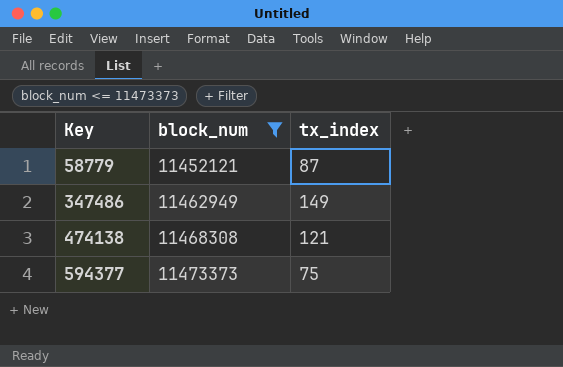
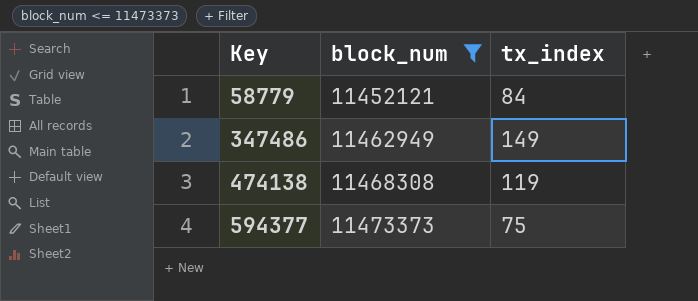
58779 | tx_index: 87 -> 84
474138 | tx_index: 121 -> 119

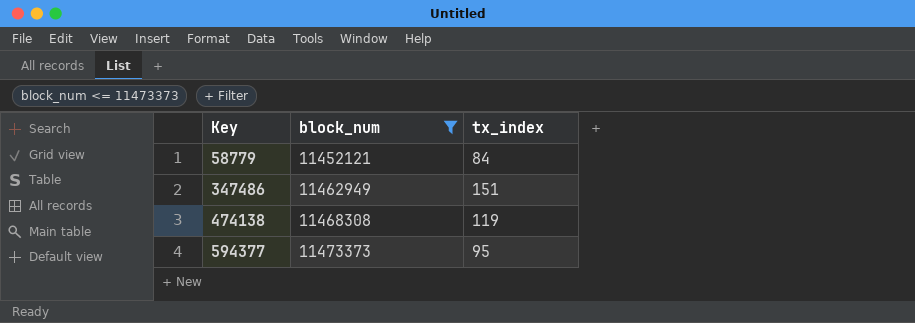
347486 | tx_index: 149 -> 151
594377 | tx_index: 75 -> 95

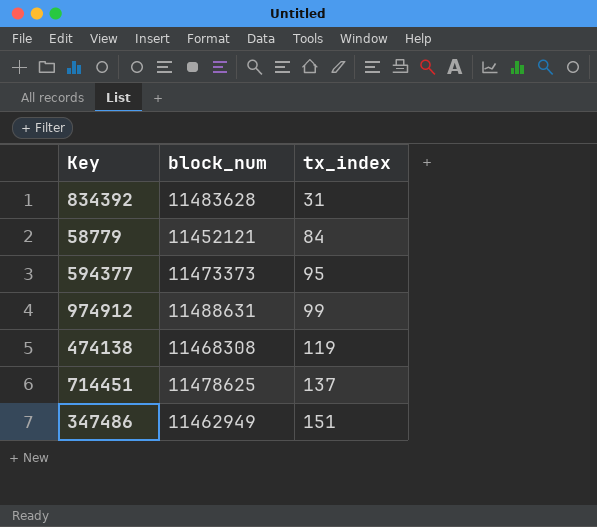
filter: block_num <= 11473373 -> none
row order: Key ascending -> tx_index ascending

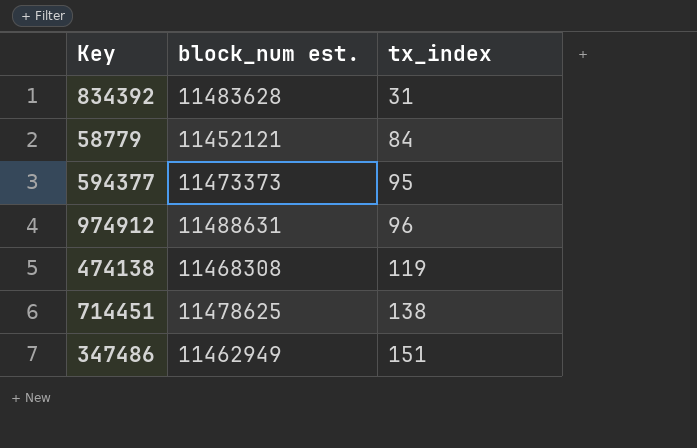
column name: block_num -> block_num est.
974912 | tx_index: 99 -> 96
714451 | tx_index: 137 -> 138

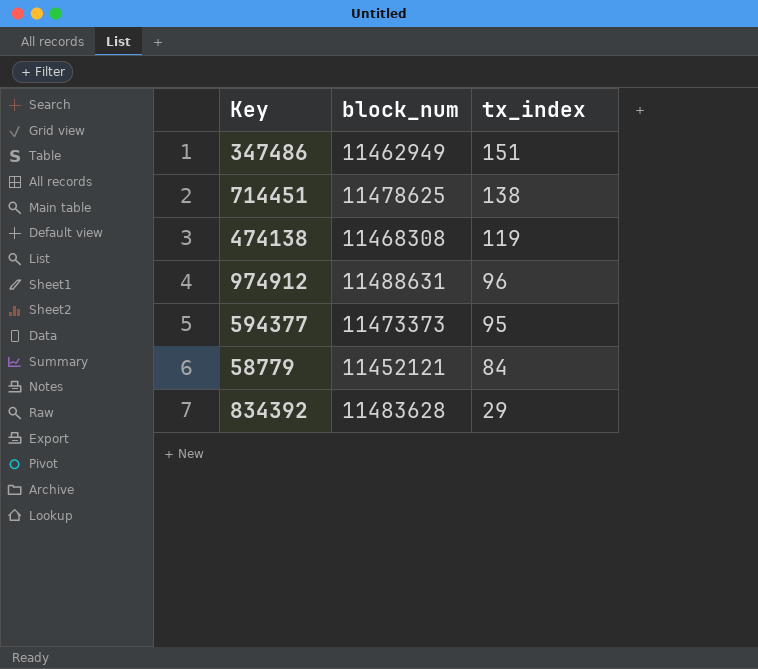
row order: tx_index ascending -> tx_index descending
column name: block_num est. -> block_num
834392 | tx_index: 31 -> 29

